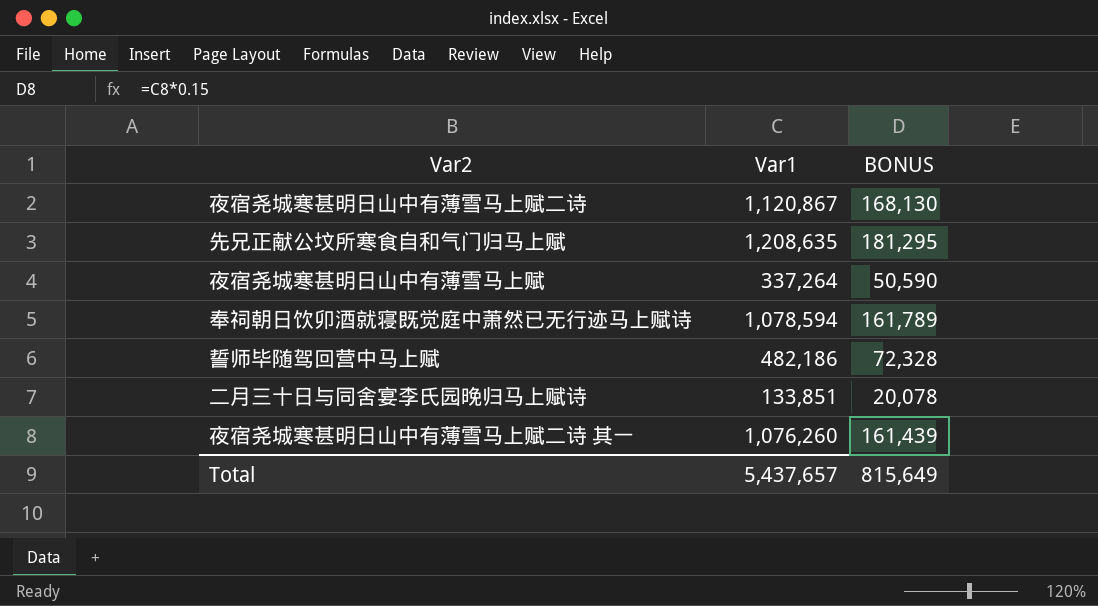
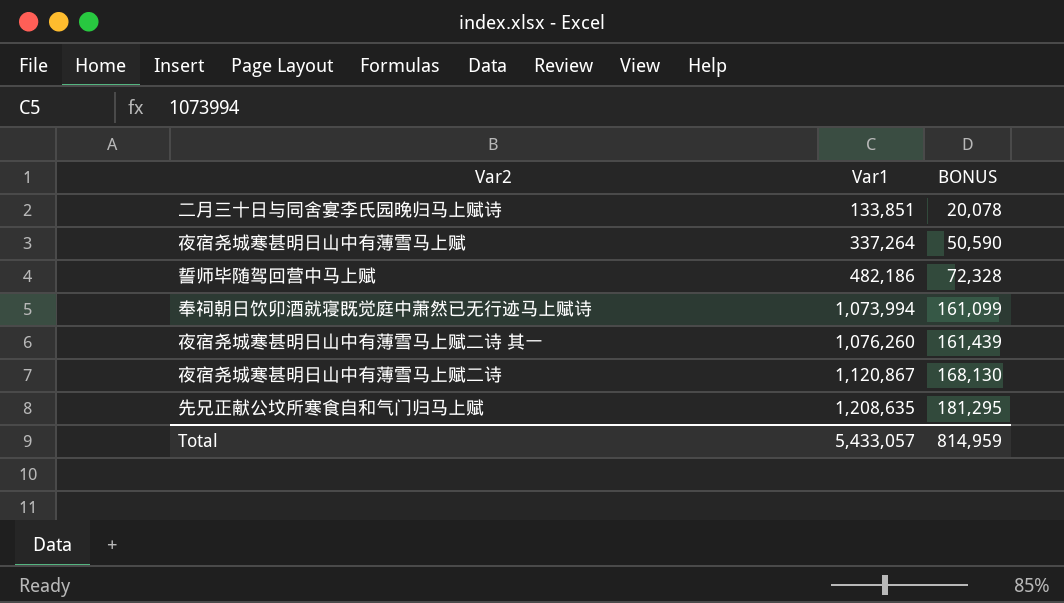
row order: none -> Var1 ascending
奉祠朝日饮卯酒就寝既觉庭中萧然已无行迹马上赋诗 | Var1: 1,078,594 -> 1,073,994
奉祠朝日饮卯酒就寝既觉庭中萧然已无行迹马上赋诗 | BONUS: 161,789 -> 161,099
Total | Var1: 5,437,657 -> 5,433,057
Total | BONUS: 815,649 -> 814,959

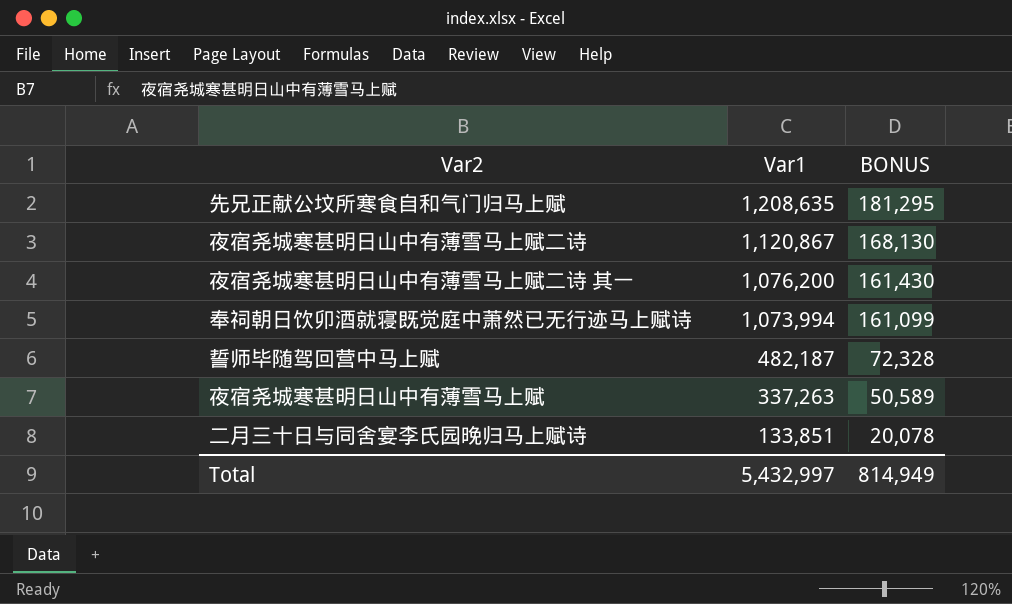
row order: Var1 ascending -> Var1 descending
夜宿尧城寒甚明日山中有薄雪马上赋二诗 其一 | Var1: 1,076,260 -> 1,076,200
夜宿尧城寒甚明日山中有薄雪马上赋二诗 其一 | BONUS: 161,439 -> 161,430
誓师毕随驾回营中马上赋 | Var1: 482,186 -> 482,187
夜宿尧城寒甚明日山中有薄雪马上赋 | Var1: 337,264 -> 337,263
夜宿尧城寒甚明日山中有薄雪马上赋 | BONUS: 50,590 -> 50,589
Total | Var1: 5,433,057 -> 5,432,997
Total | BONUS: 814,959 -> 814,949

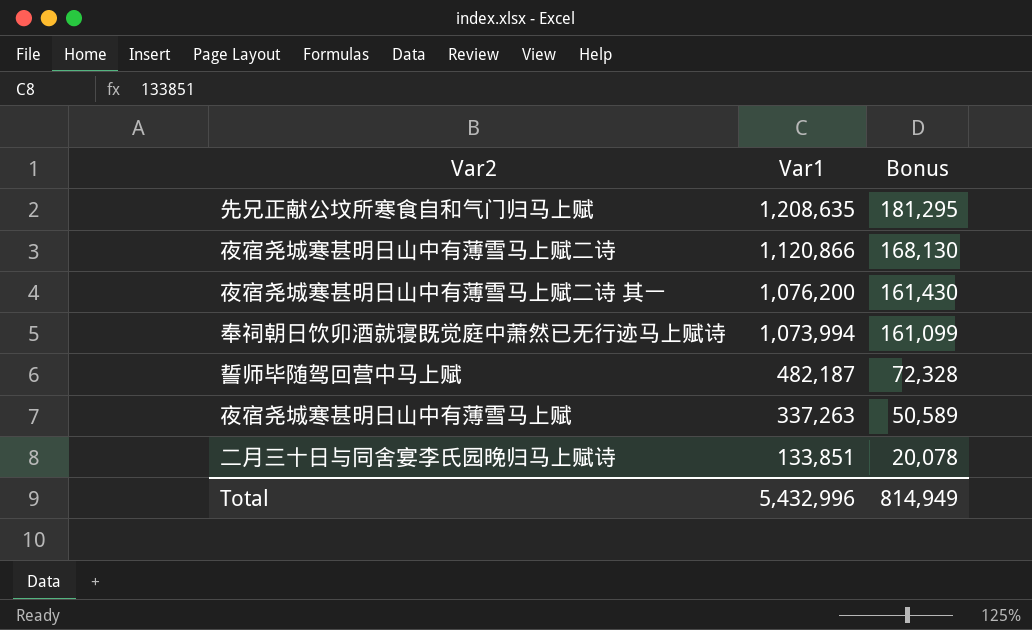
column name: BONUS -> Bonus
夜宿尧城寒甚明日山中有薄雪马上赋二诗 | Var1: 1,120,867 -> 1,120,866
Total | Var1: 5,432,997 -> 5,432,996

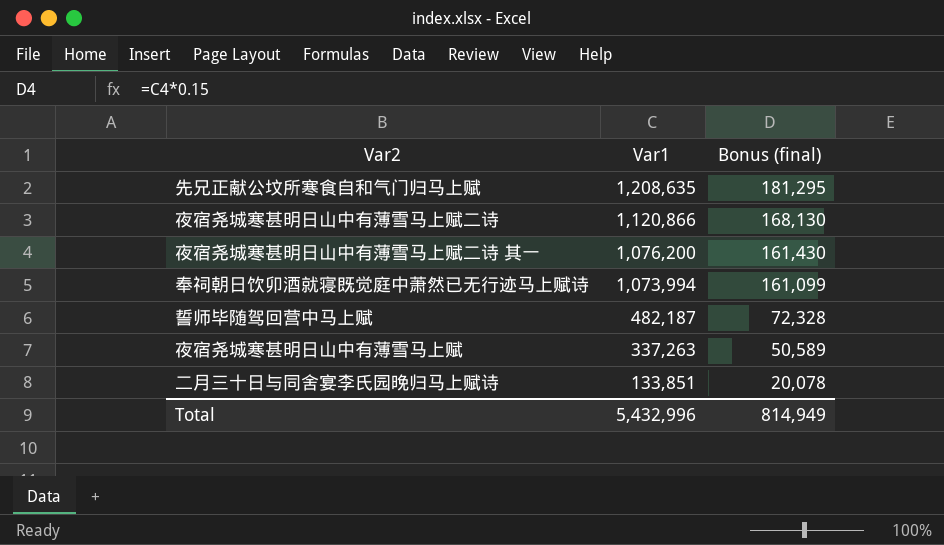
column name: Bonus -> Bonus (final)

